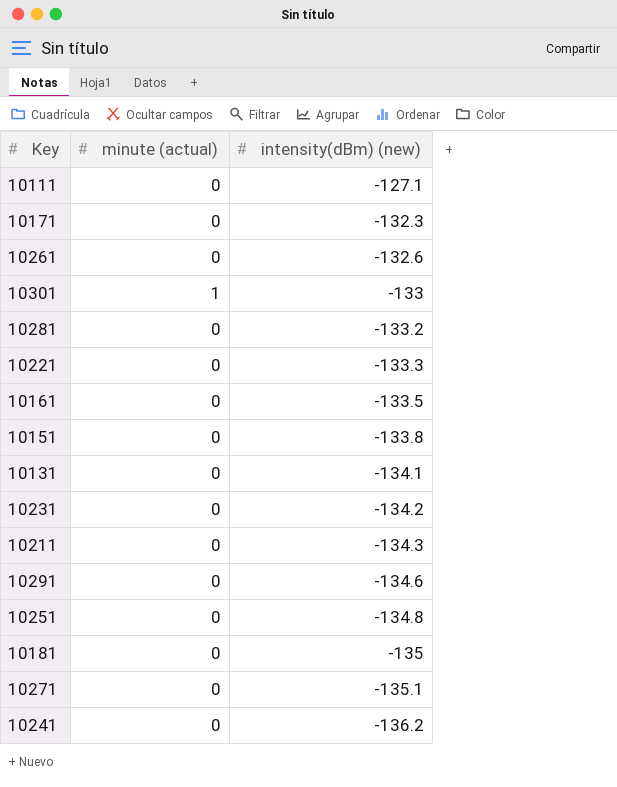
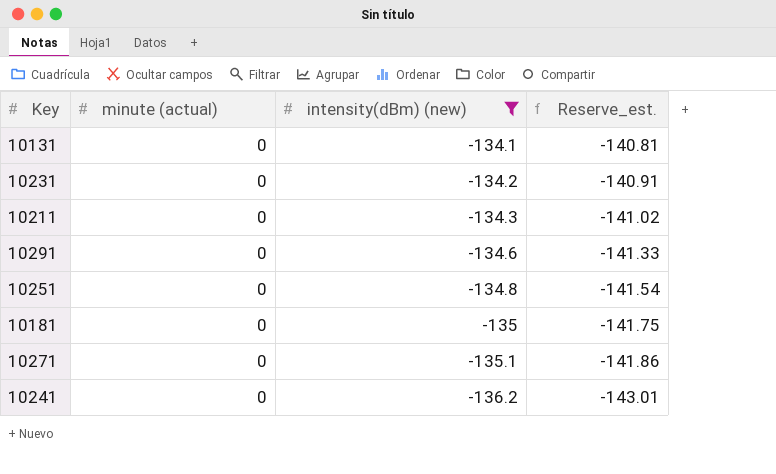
filter: none -> intensity(dBm) (new) <= -134.1
column Reserve_est. | formula: none -> [intensity(dBm) (new)] * 1.05

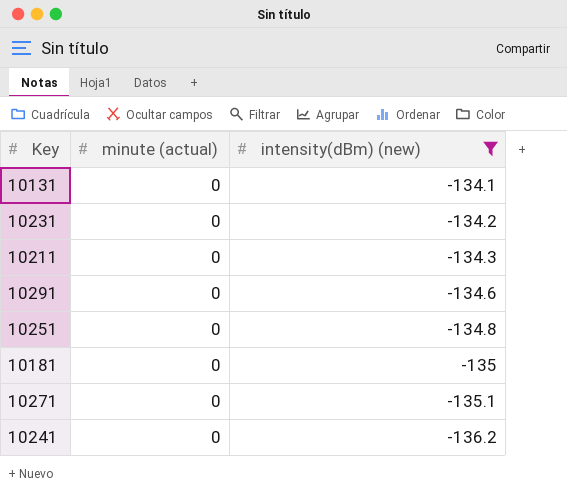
column Reserve_est. | formula: [intensity(dBm) (new)] * 1.05 -> none

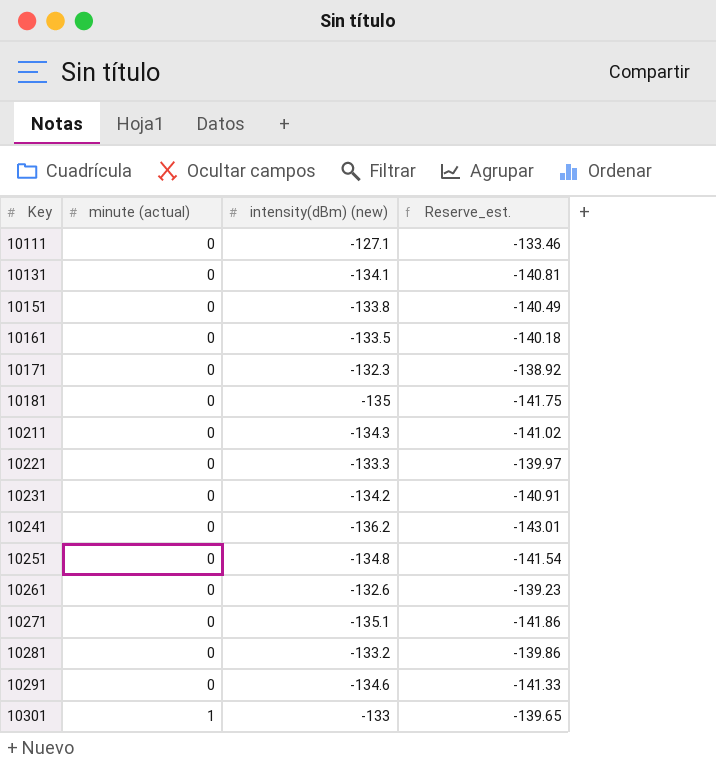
filter: intensity(dBm) (new) <= -134.1 -> none
row order: intensity(dBm) (new) descending -> Key ascending
column Reserve_est. | formula: none -> [intensity(dBm) (new)] * 1.05

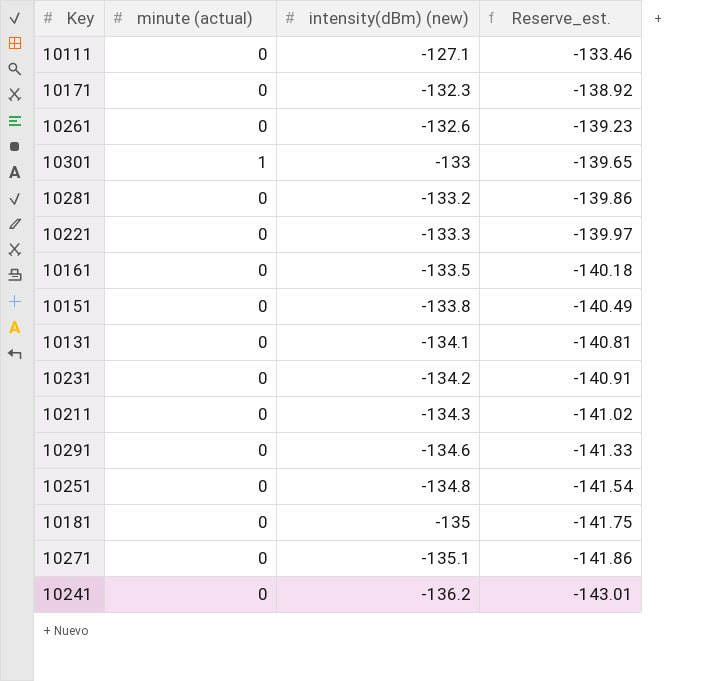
row order: Key ascending -> intensity(dBm) (new) descending

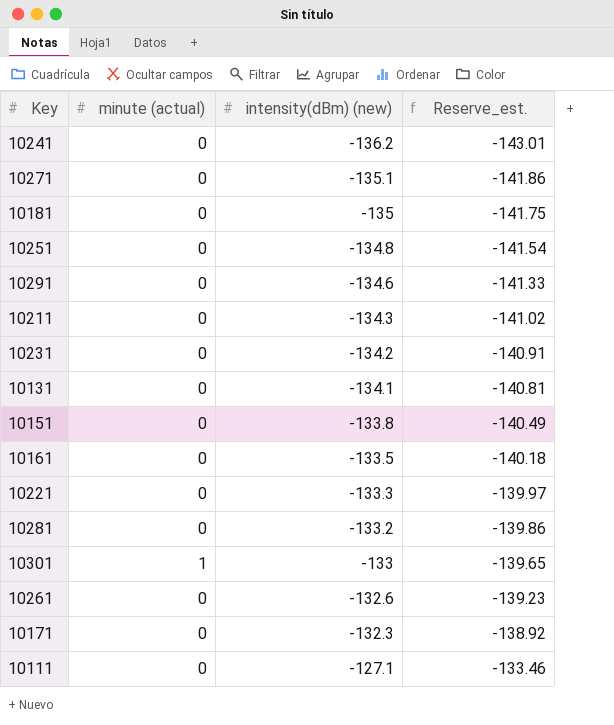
row order: intensity(dBm) (new) descending -> intensity(dBm) (new) ascending

